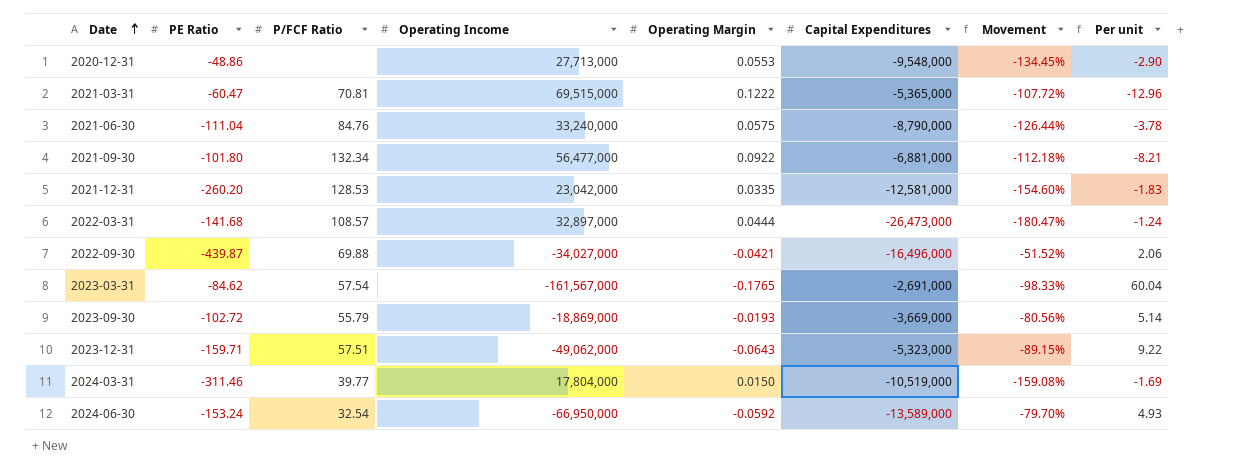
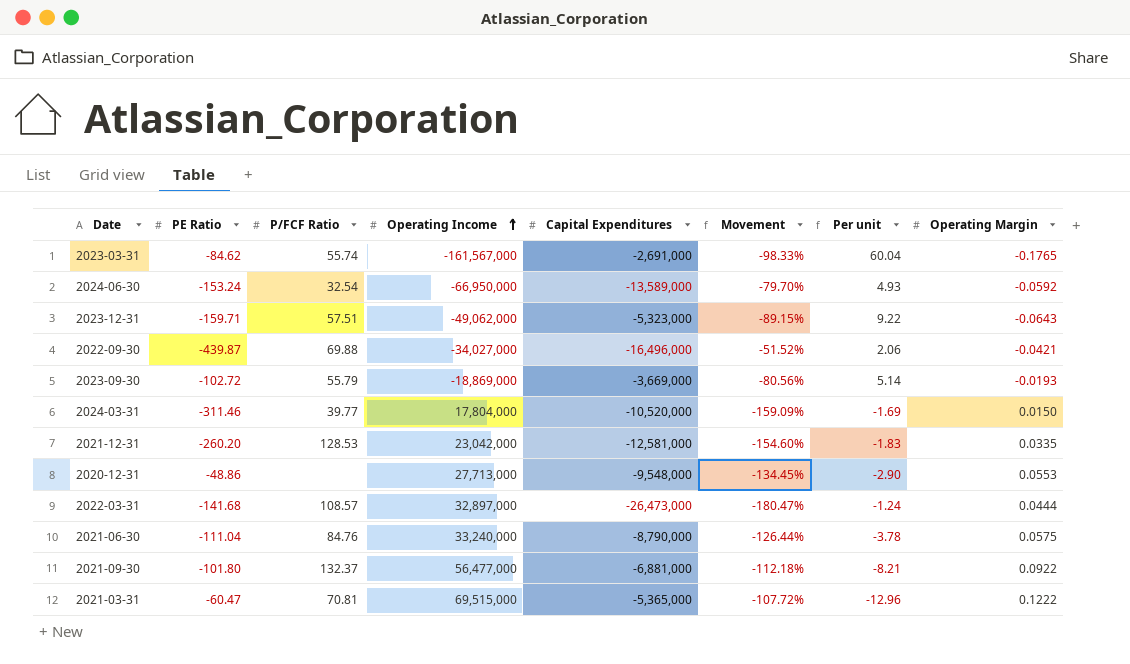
row order: Date ascending -> Operating Income ascending
column Operating Margin | position: 5 -> 8
2023-03-31 | P/FCF Ratio: 57.54 -> 55.74
2024-03-31 | Capital Expenditures: -10,519,000 -> -10,520,000
2024-03-31 | Movement: -159.08% -> -159.09%
2021-09-30 | P/FCF Ratio: 132.34 -> 132.37

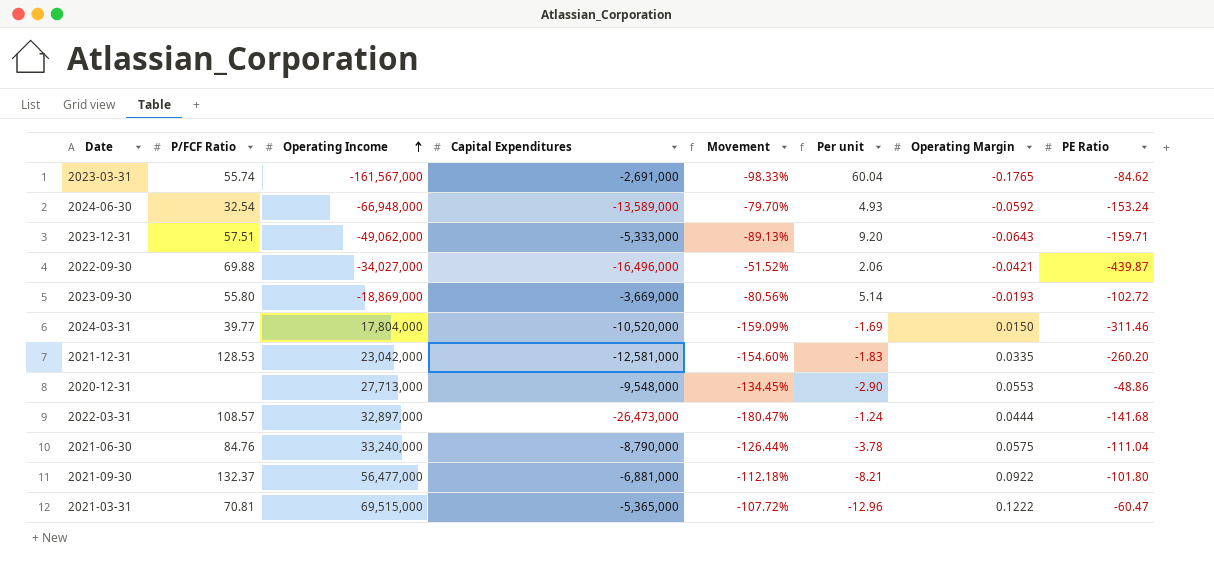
column PE Ratio | position: 2 -> 8
2024-06-30 | Operating Income: -66,950,000 -> -66,948,000
2023-12-31 | Capital Expenditures: -5,323,000 -> -5,333,000
2023-12-31 | Movement: -89.15% -> -89.13%
2023-12-31 | Per unit: 9.22 -> 9.20
2023-09-30 | P/FCF Ratio: 55.79 -> 55.80

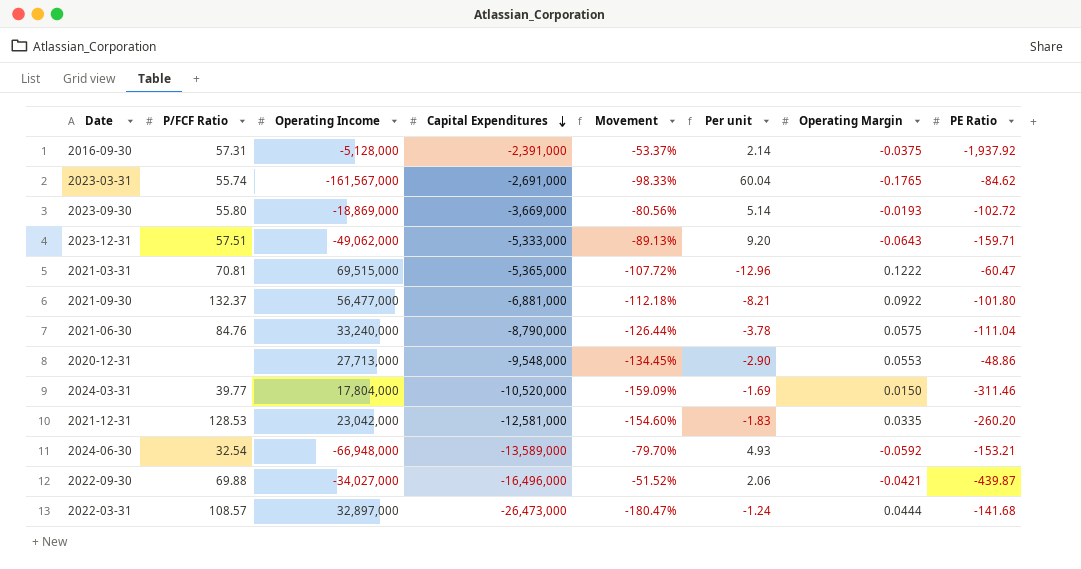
row order: Operating Income ascending -> Capital Expenditures descending
row 2016-09-30: none -> 57.31 | -5,128,000 | -2,391,000 | -53.37% | 2.14 | -0.0375 | -1,937.92
2024-06-30 | PE Ratio: -153.24 -> -153.21

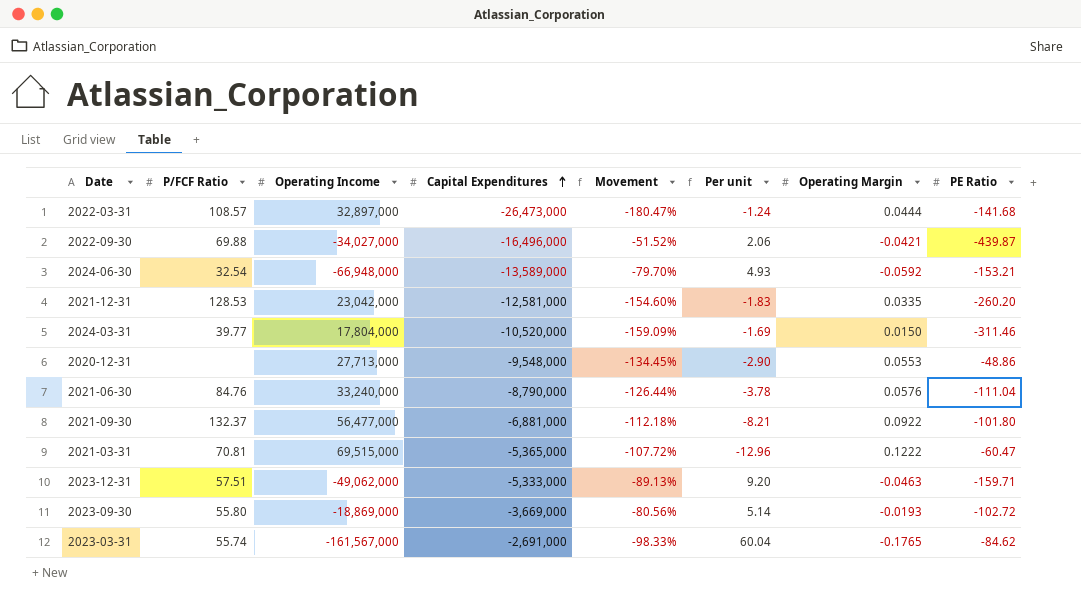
row order: Capital Expenditures descending -> Capital Expenditures ascending
row 2016-09-30: 57.31 | -5,128,000 | -2,391,000 | -53.37% | 2.14 | -0.0375 | -1,937.92 -> none
2021-06-30 | Operating Margin: 0.0575 -> 0.0576
2023-12-31 | Operating Margin: -0.0643 -> -0.0463

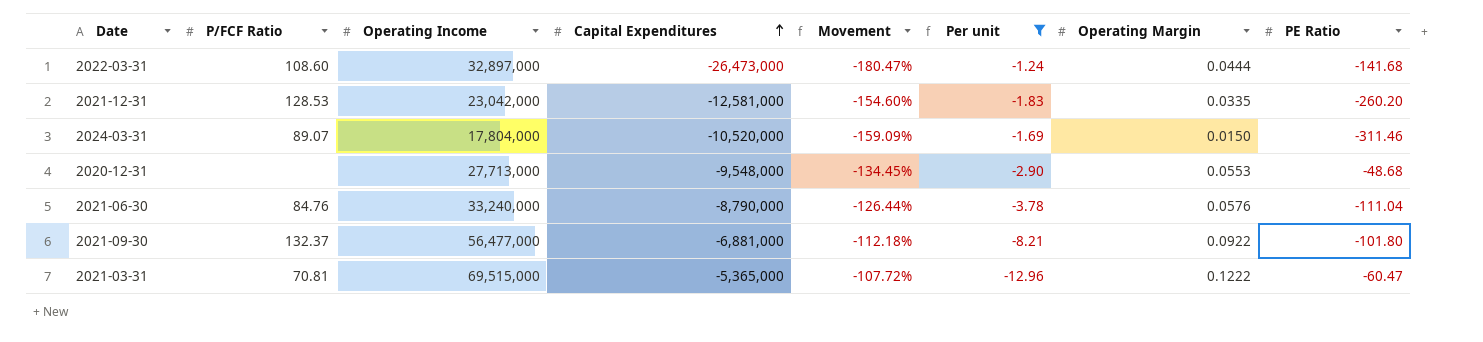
filter: none -> Per unit <= -1.24
2022-03-31 | P/FCF Ratio: 108.57 -> 108.60
2024-03-31 | P/FCF Ratio: 39.77 -> 89.07
2020-12-31 | PE Ratio: -48.86 -> -48.68

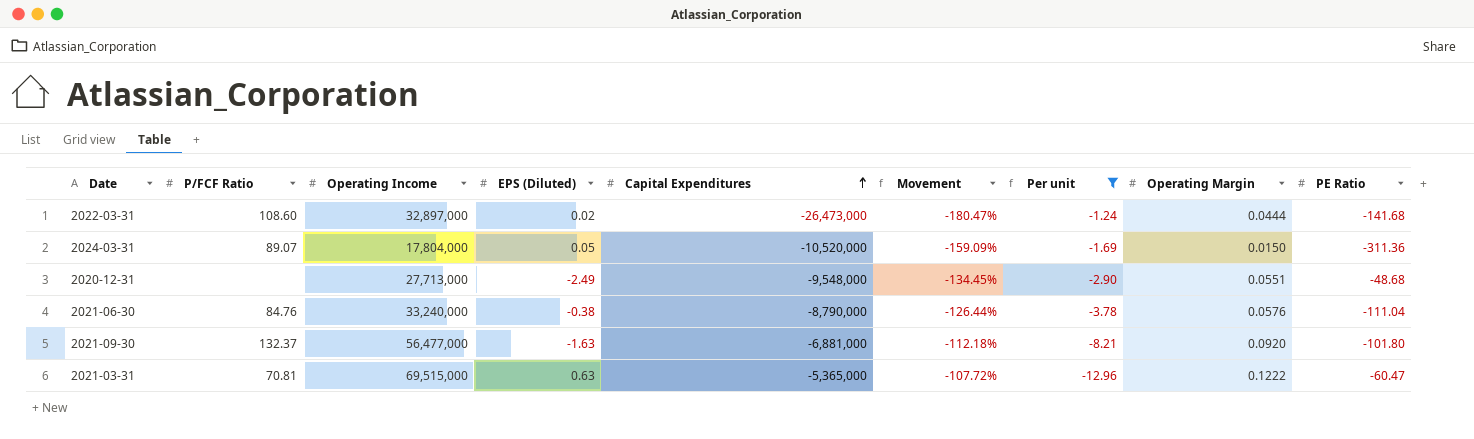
column EPS (Diluted) | position: none -> 4
row 2021-12-31: 128.53 | 23,042,000 | -12,581,000 | -154.60% | -1.83 | 0.0335 | -260.20 -> none
2024-03-31 | PE Ratio: -311.46 -> -311.36
2020-12-31 | Operating Margin: 0.0553 -> 0.0551
2021-09-30 | Operating Margin: 0.0922 -> 0.0920

